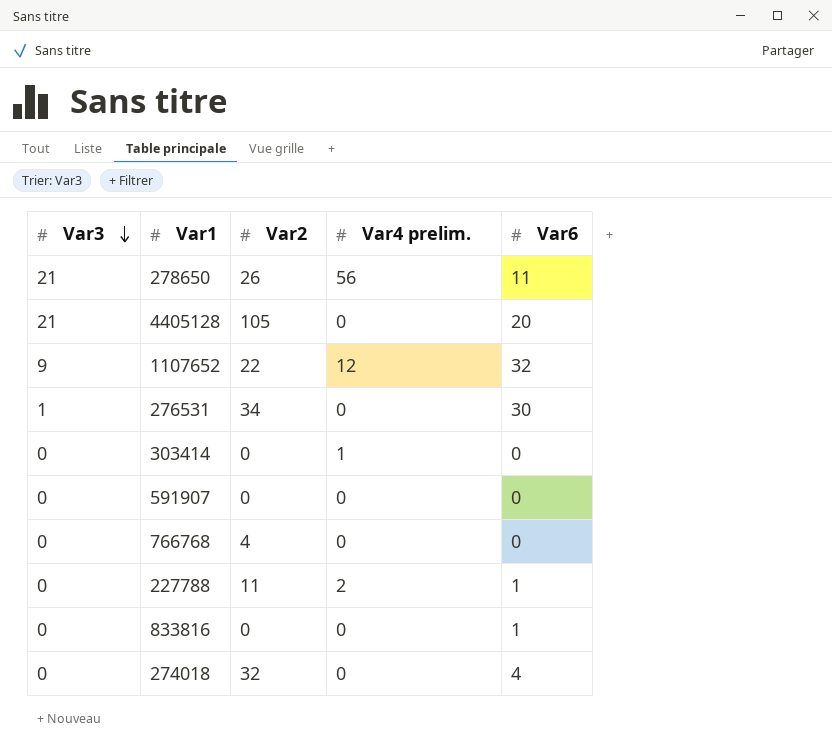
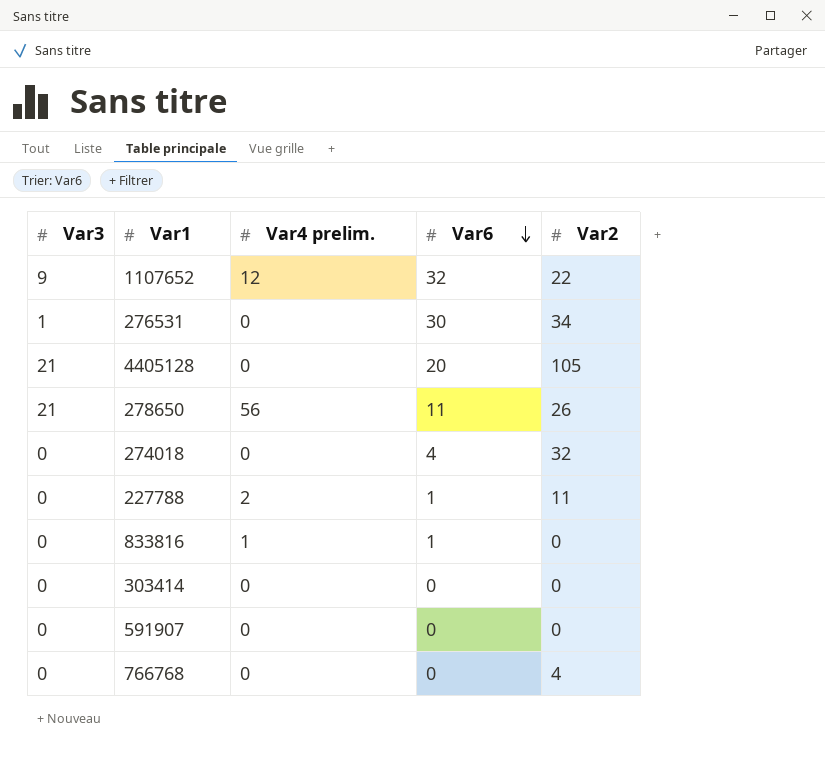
row order: Var3 descending -> Var6 descending
column Var2 | position: 3 -> 5
833816 | Var4 prelim.: 0 -> 1
303414 | Var4 prelim.: 1 -> 0

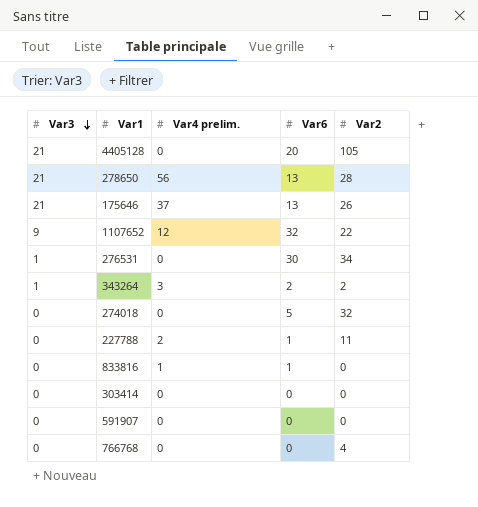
row order: Var6 descending -> Var3 descending
278650 | Var6: 11 -> 13
278650 | Var2: 26 -> 28
row 175646: none -> 21 | 37 | 13 | 26
row 343264: none -> 1 | 3 | 2 | 2
274018 | Var6: 4 -> 5

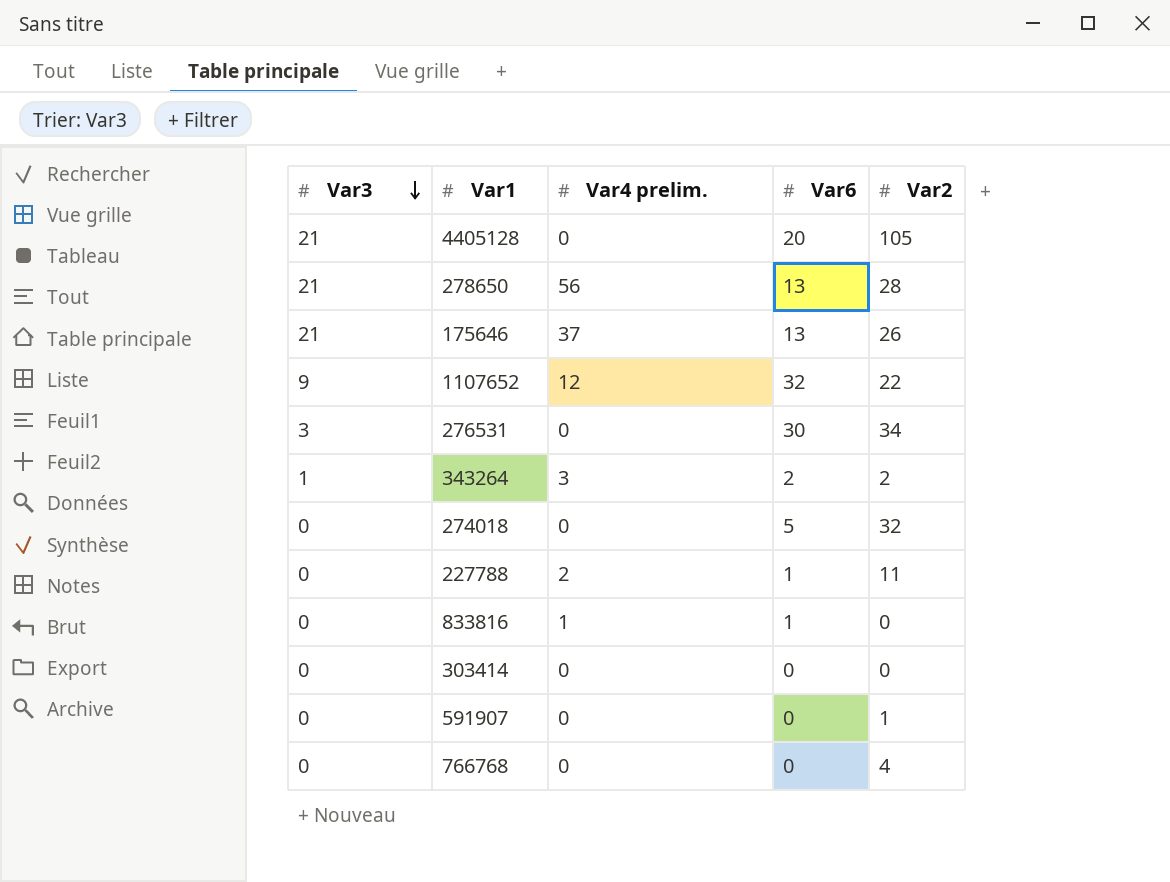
276531 | Var3: 1 -> 3
591907 | Var2: 0 -> 1

